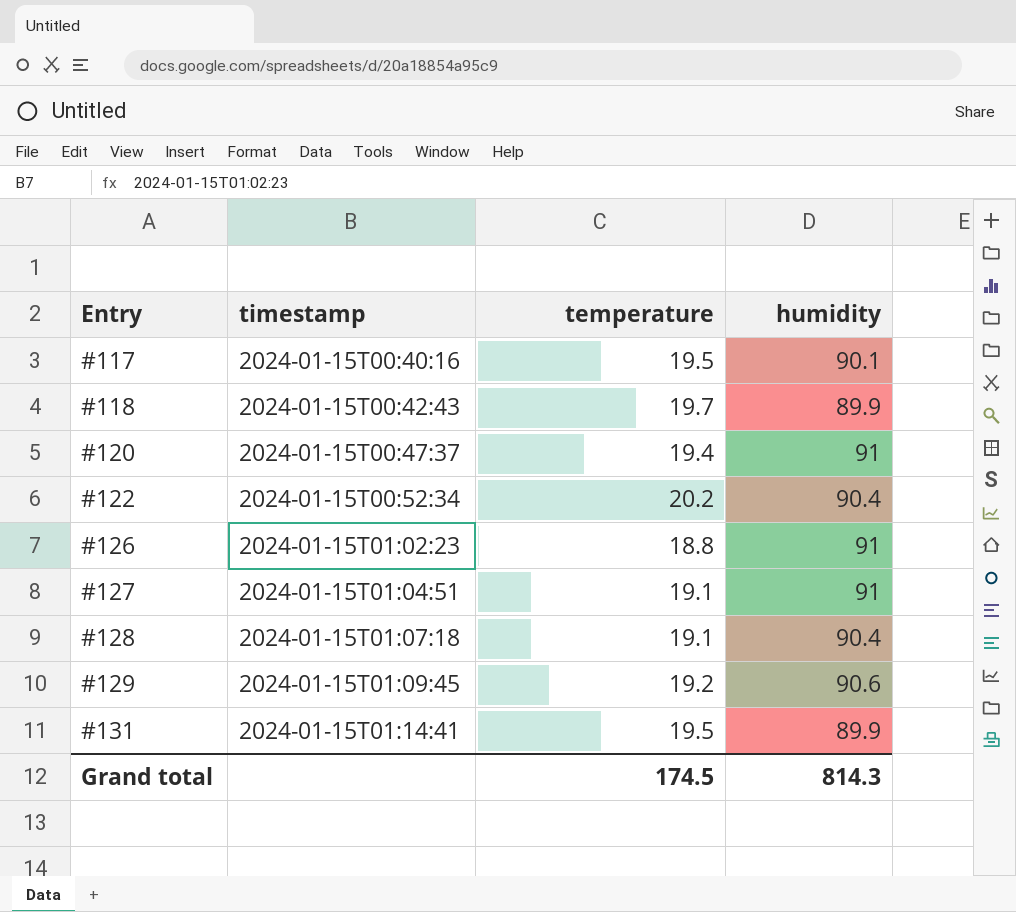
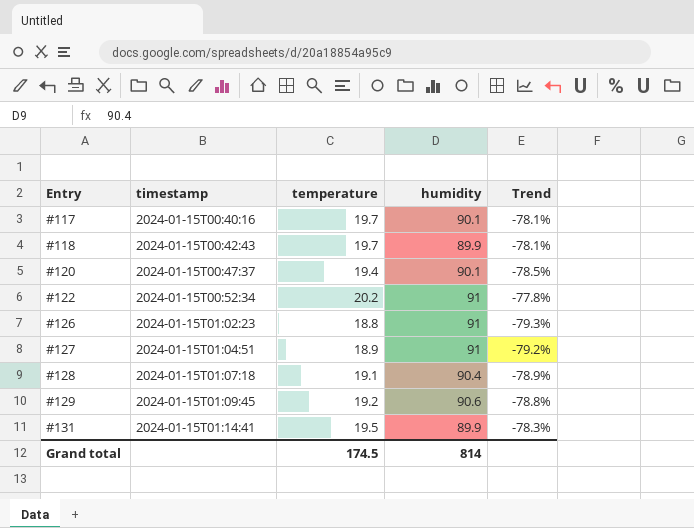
column Trend | formula: none -> ([temperature] - [humidity]) / [humidity]
#117 | temperature: 19.5 -> 19.7
#120 | humidity: 91 -> 90.1
#122 | humidity: 90.4 -> 91
#127 | temperature: 19.1 -> 18.9
Grand total | humidity: 814.3 -> 814

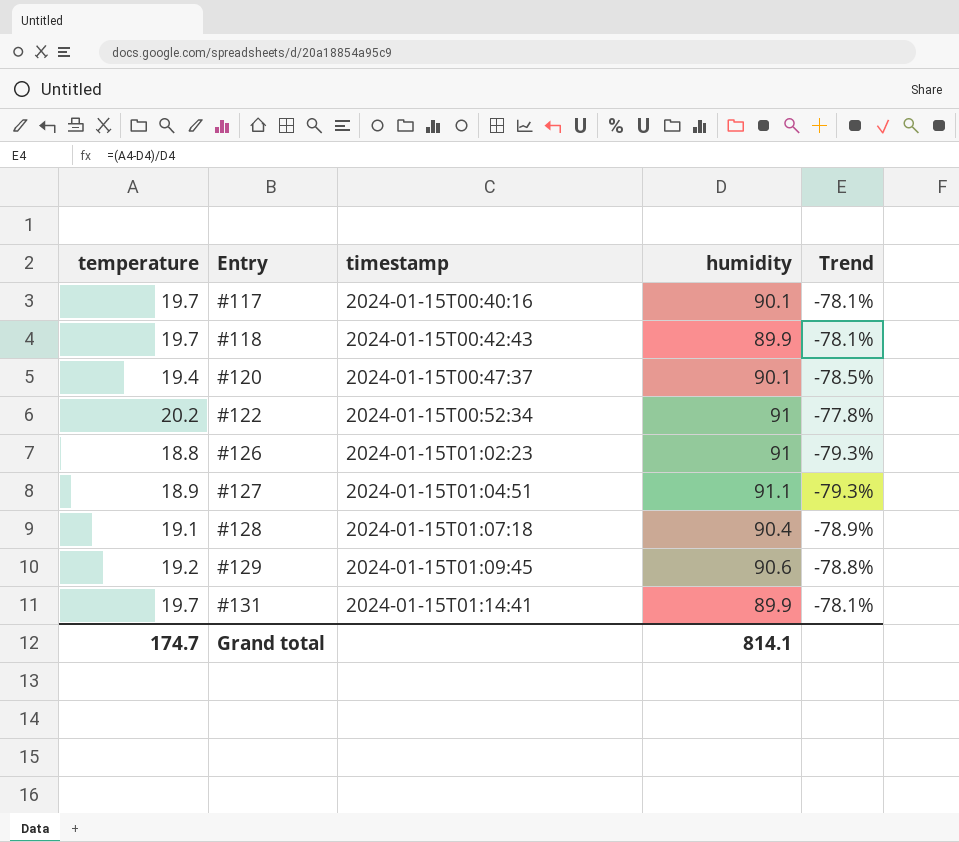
column temperature | position: 3 -> 1
#127 | humidity: 91 -> 91.1
#127 | Trend: -79.2% -> -79.3%
#131 | temperature: 19.5 -> 19.7
#131 | Trend: -78.3% -> -78.1%
Grand total | temperature: 174.5 -> 174.7
Grand total | humidity: 814 -> 814.1

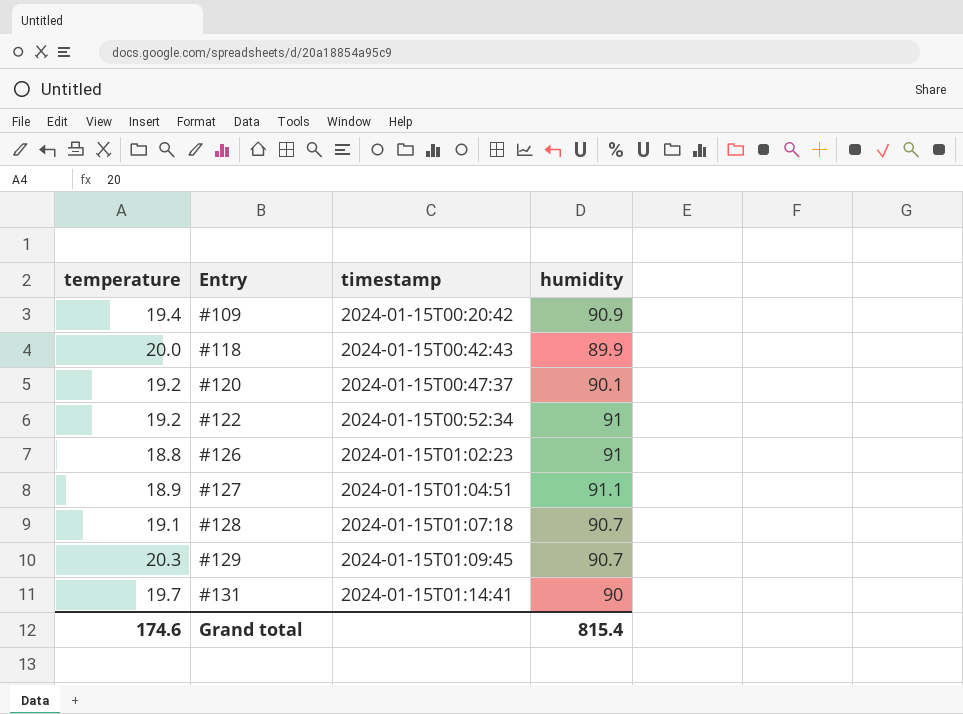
column Trend | formula: ([temperature] - [humidity]) / [humidity] -> none
row #117: 19.7 | 2024-01-15T00:40:16 | 90.1 | -78.1% -> none
row #109: none -> 19.4 | 2024-01-15T00:20:42 | 90.9
#118 | temperature: 19.7 -> 20.0
#120 | temperature: 19.4 -> 19.2
#122 | temperature: 20.2 -> 19.2
#128 | humidity: 90.4 -> 90.7
#129 | temperature: 19.2 -> 20.3
#129 | humidity: 90.6 -> 90.7
#131 | humidity: 89.9 -> 90
Grand total | temperature: 174.7 -> 174.6
Grand total | humidity: 814.1 -> 815.4

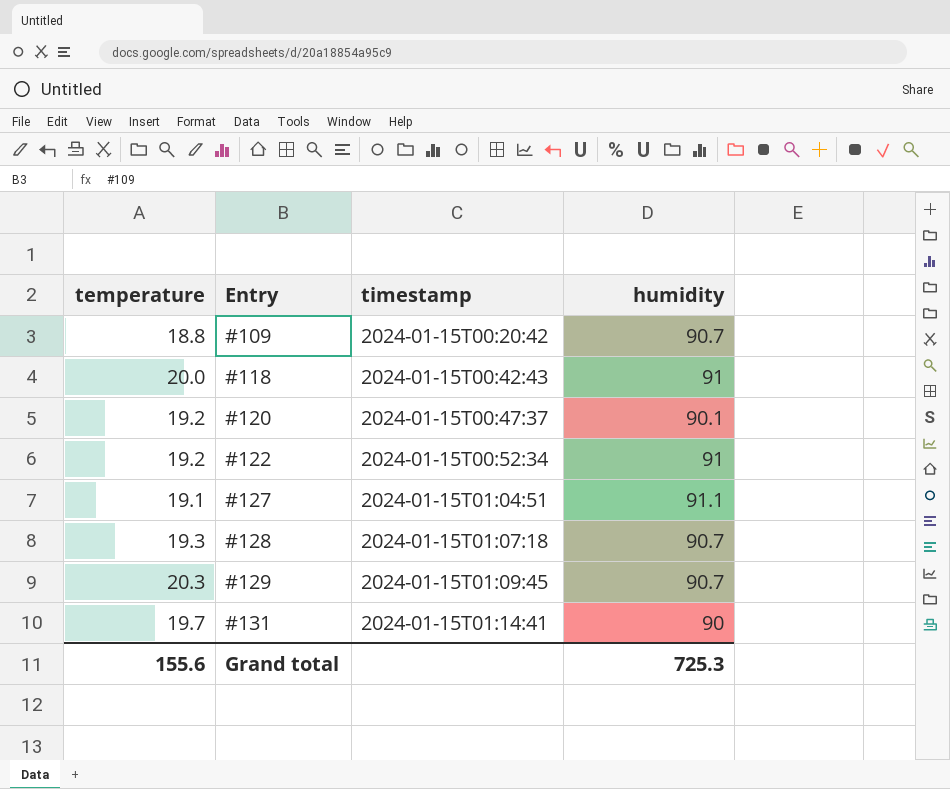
row #126: 18.8 | 2024-01-15T01:02:23 | 91 -> none
#109 | temperature: 19.4 -> 18.8
#109 | humidity: 90.9 -> 90.7
#118 | humidity: 89.9 -> 91
#127 | temperature: 18.9 -> 19.1
#128 | temperature: 19.1 -> 19.3
Grand total | temperature: 174.6 -> 155.6
Grand total | humidity: 815.4 -> 725.3

